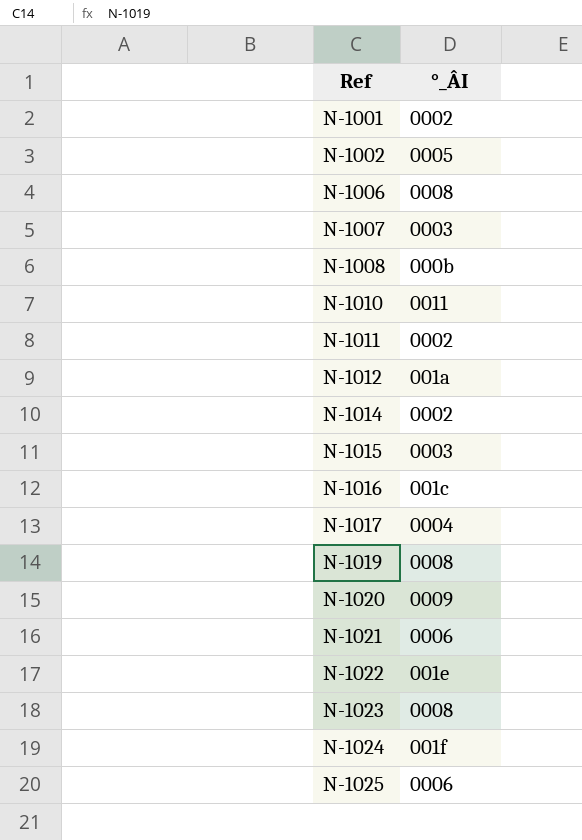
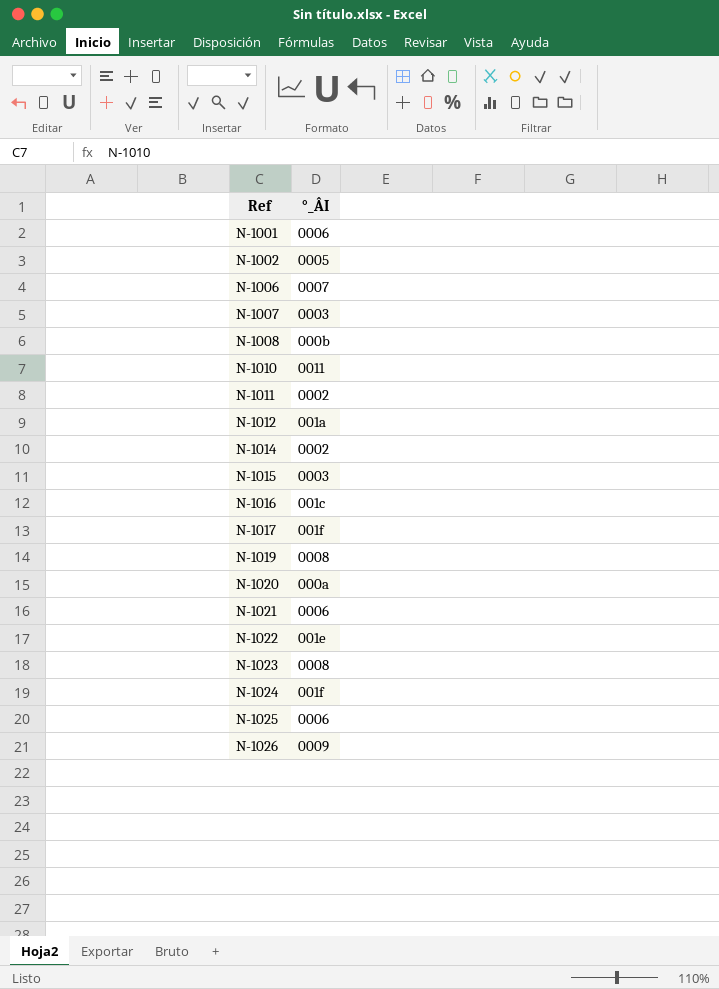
N-1001 | °_ÂI: 0002 -> 0006
N-1006 | °_ÂI: 0008 -> 0007
N-1017 | °_ÂI: 0004 -> 001f
N-1020 | °_ÂI: 0009 -> 000a
row N-1026: none -> 0009

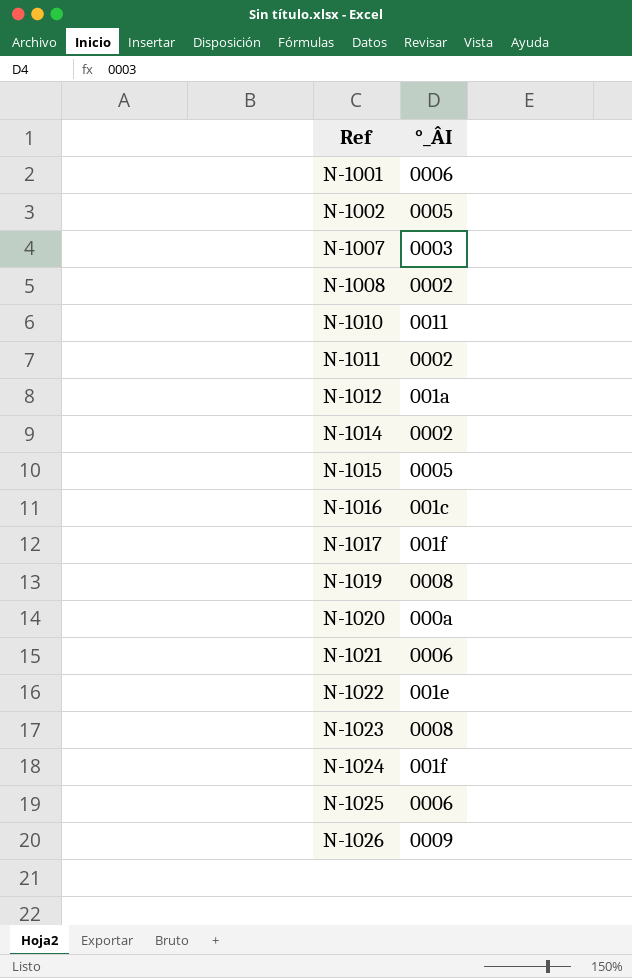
row N-1006: 0007 -> none
N-1008 | °_ÂI: 000b -> 0002
N-1015 | °_ÂI: 0003 -> 0005

